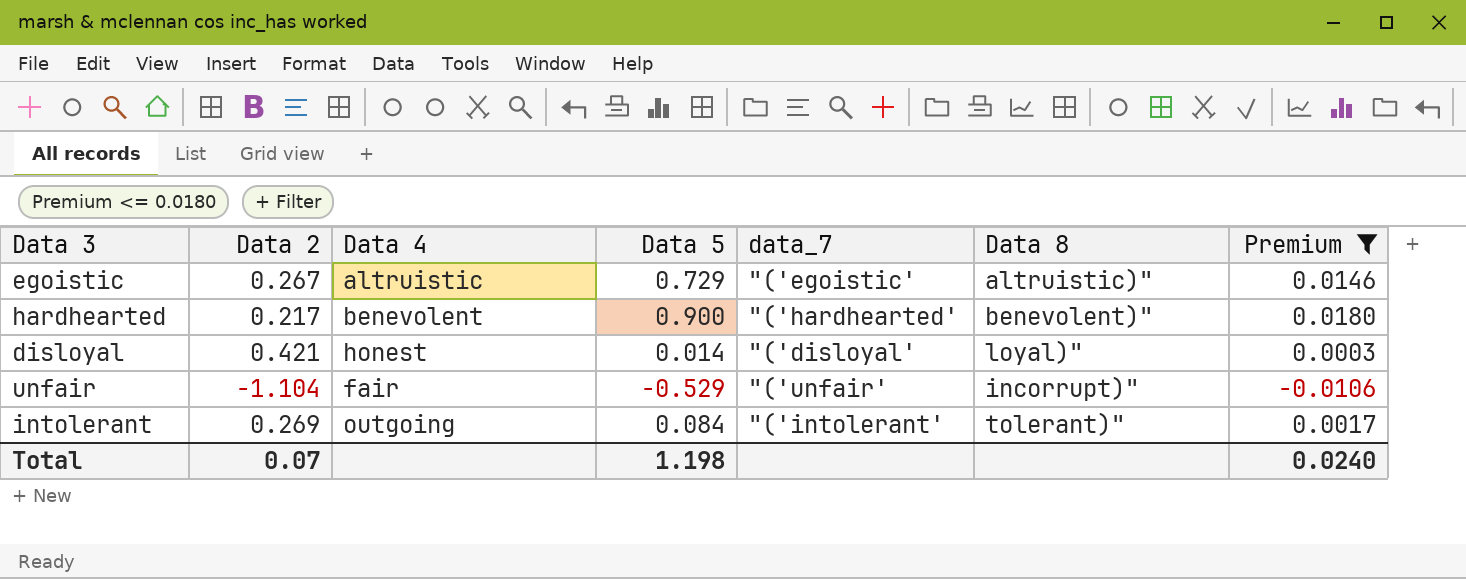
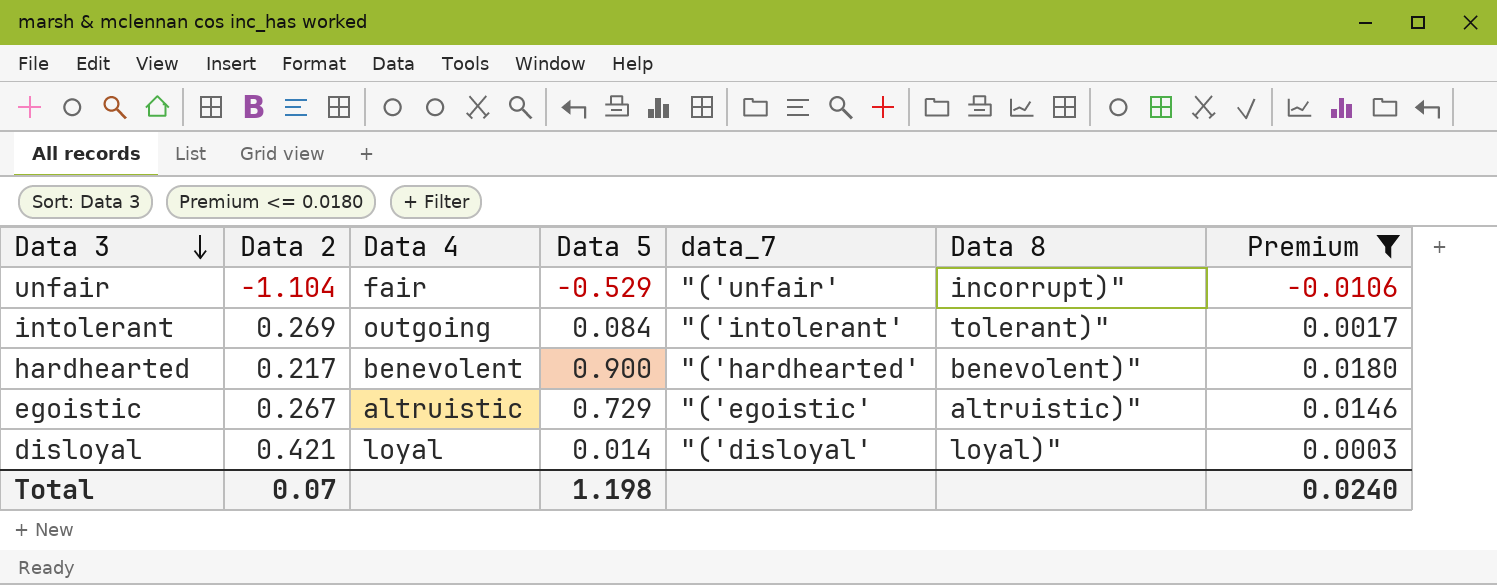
row order: none -> Data 3 descending
disloyal | Data 4: honest -> loyal

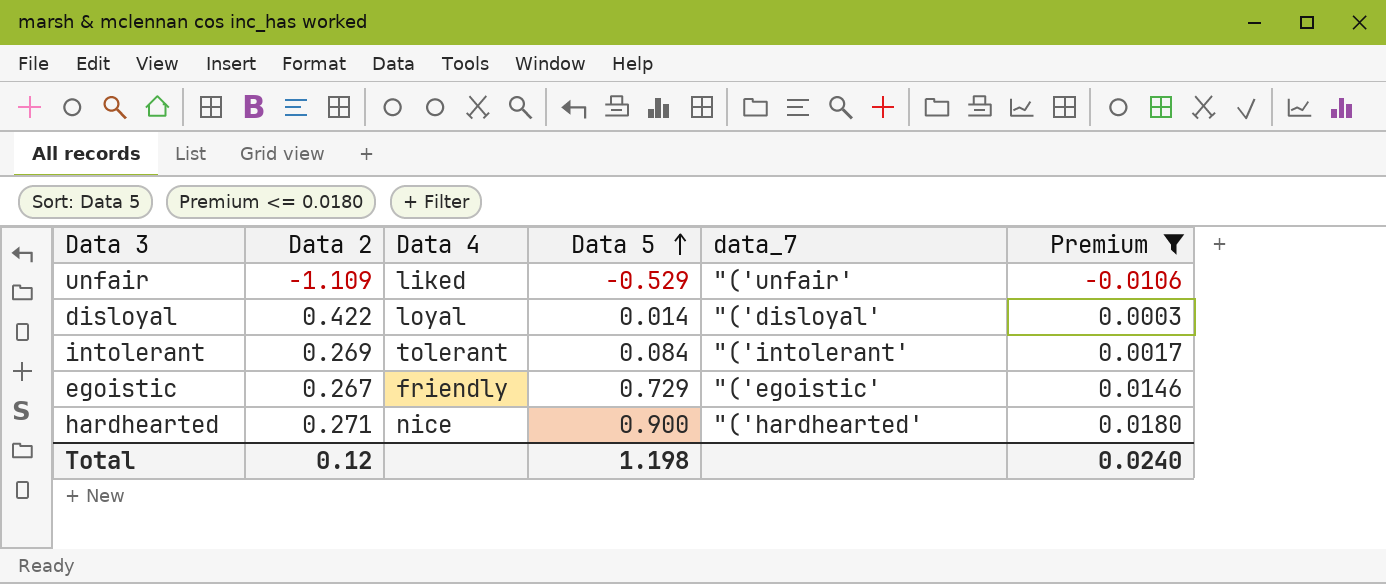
row order: Data 3 descending -> Data 5 ascending
column Data 8 | position: 6 -> none
unfair | Data 2: -1.104 -> -1.109
unfair | Data 4: fair -> liked
disloyal | Data 2: 0.421 -> 0.422
intolerant | Data 4: outgoing -> tolerant
egoistic | Data 4: altruistic -> friendly
hardhearted | Data 2: 0.217 -> 0.271
hardhearted | Data 4: benevolent -> nice
Total | Data 2: 0.07 -> 0.12

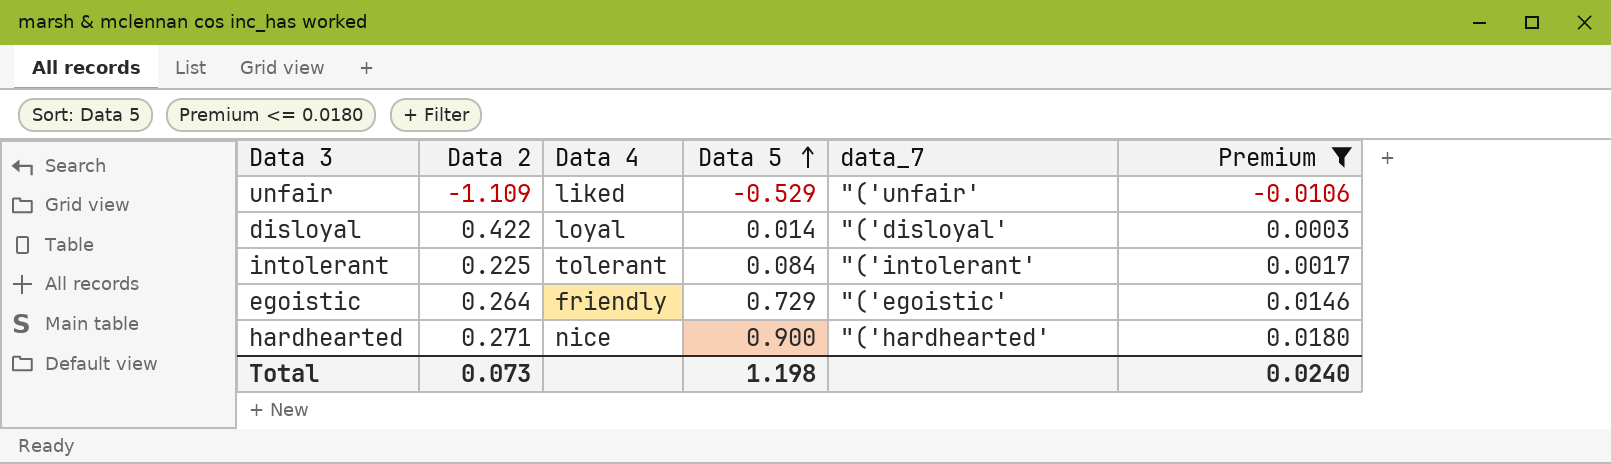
intolerant | Data 2: 0.269 -> 0.225
egoistic | Data 2: 0.267 -> 0.264
Total | Data 2: 0.12 -> 0.073

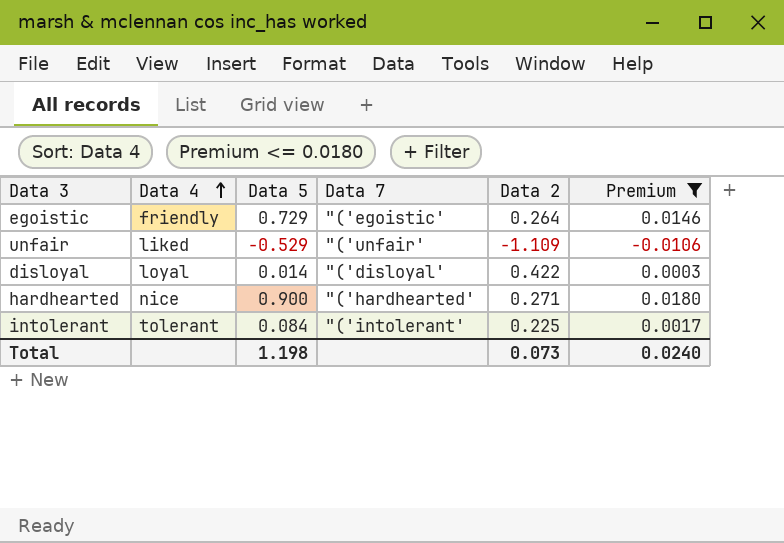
row order: Data 5 ascending -> Data 4 ascending
column name: data_7 -> Data 7
column Data 2 | position: 2 -> 5

